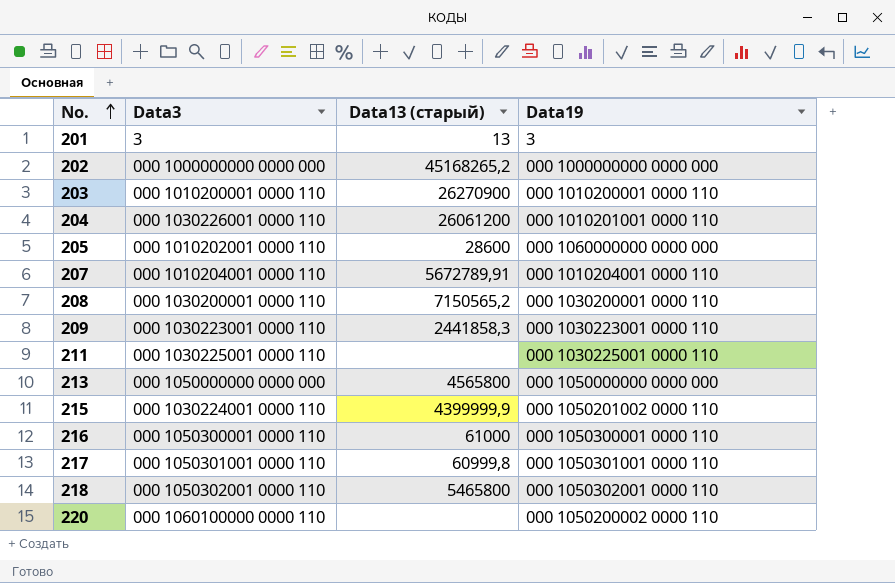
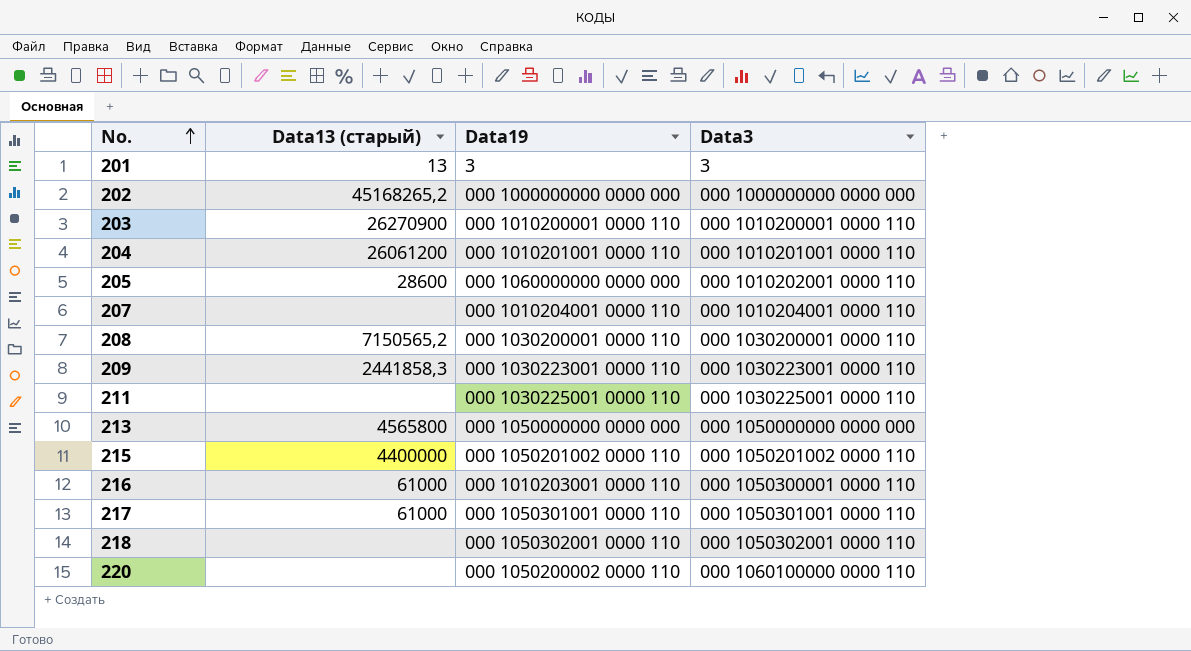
column Data3 | position: 2 -> 4
204 | Data3: 000 1030226001 0000 110 -> 000 1010201001 0000 110
207 | Data13 (старый): 5672789,91 -> none
215 | Data13 (старый): 4399999,9 -> 4400000
215 | Data3: 000 1030224001 0000 110 -> 000 1050201002 0000 110
216 | Data19: 000 1050300001 0000 110 -> 000 1010203001 0000 110
217 | Data13 (старый): 60999,8 -> 61000
218 | Data13 (старый): 5465800 -> none

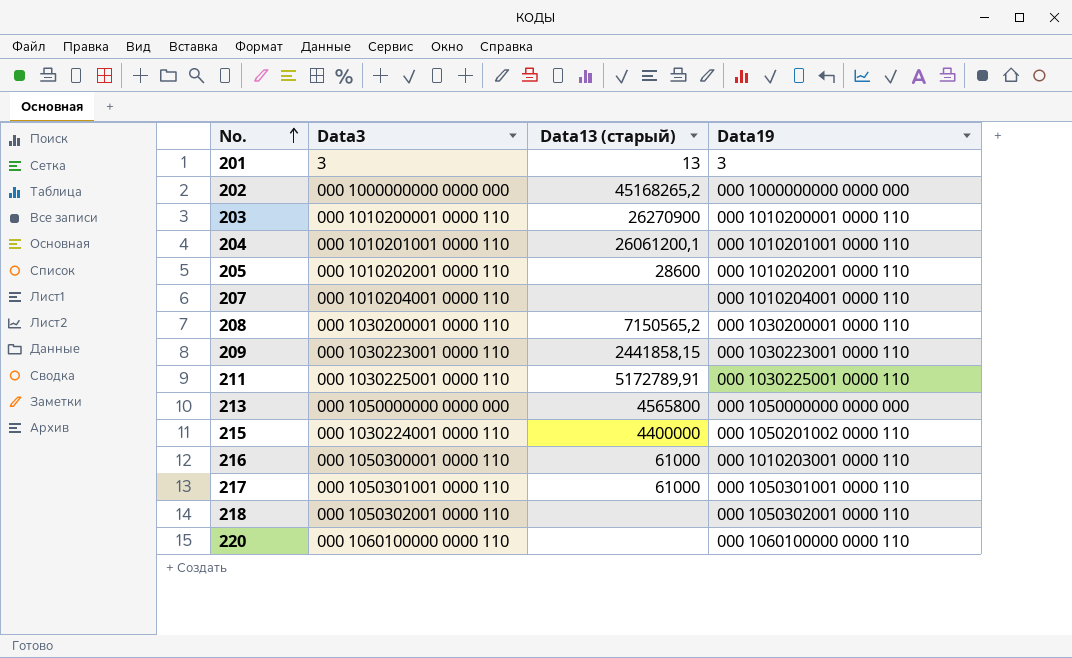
column Data3 | position: 4 -> 2
204 | Data13 (старый): 26061200 -> 26061200,1
205 | Data19: 000 1060000000 0000 000 -> 000 1010202001 0000 110
209 | Data13 (старый): 2441858,3 -> 2441858,15
211 | Data13 (старый): none -> 5172789,91
215 | Data3: 000 1050201002 0000 110 -> 000 1030224001 0000 110
220 | Data19: 000 1050200002 0000 110 -> 000 1060100000 0000 110

